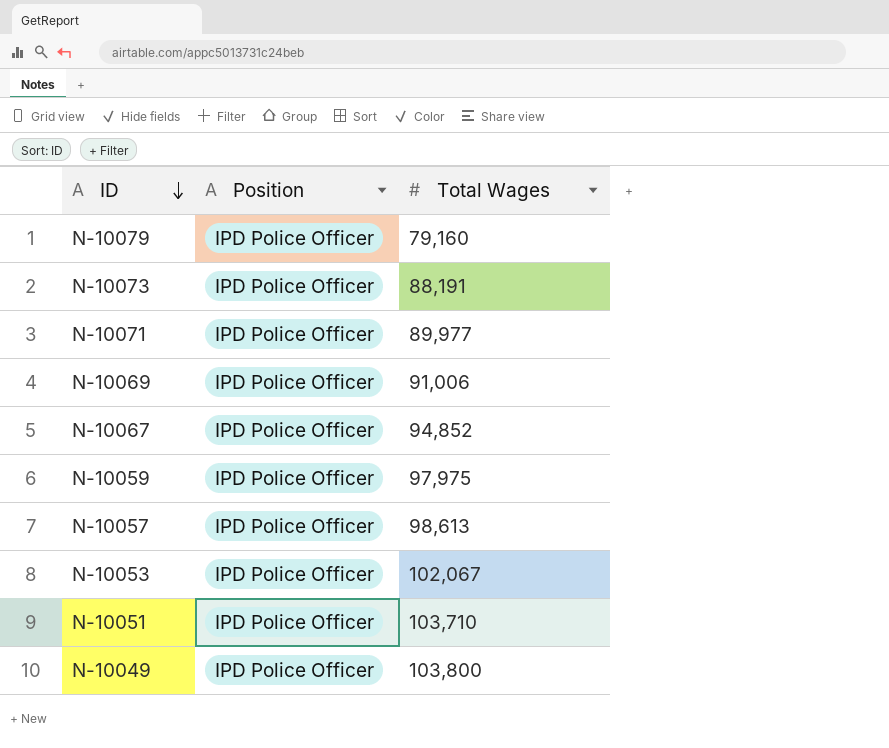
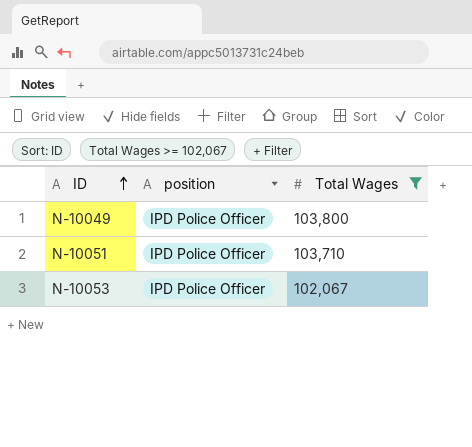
filter: none -> Total Wages >= 102,067
row order: ID descending -> ID ascending
column name: Position -> position

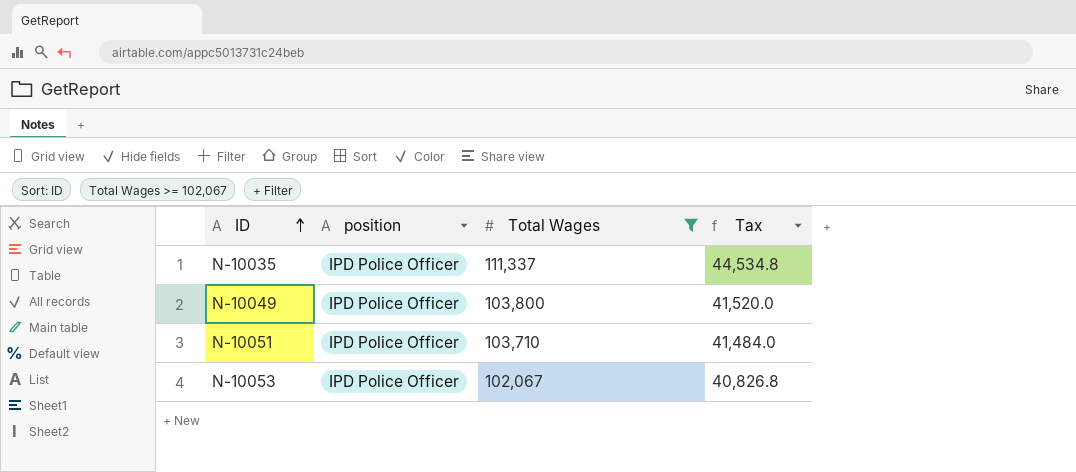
column Tax | formula: none -> [Total Wages] * 0.4
row N-10035: none -> IPD Police Officer | 111,337 | 44,534.8

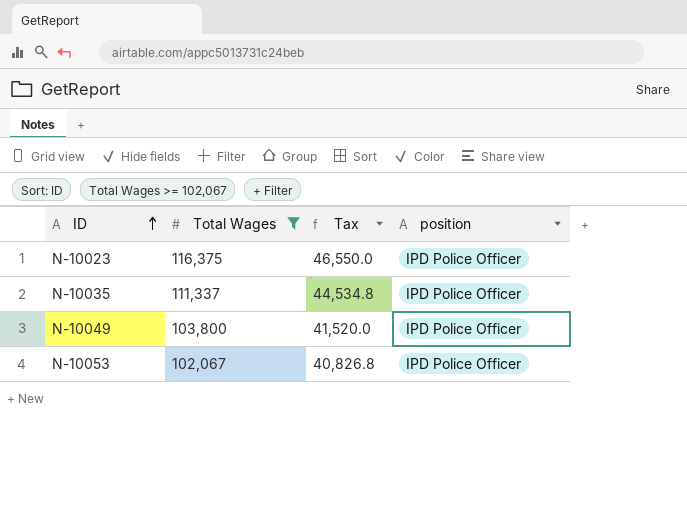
column position | position: 2 -> 4
row N-10051: IPD Police Officer | 103,710 | 41,484.0 -> none
row N-10023: none -> 116,375 | 46,550.0 | IPD Police Officer

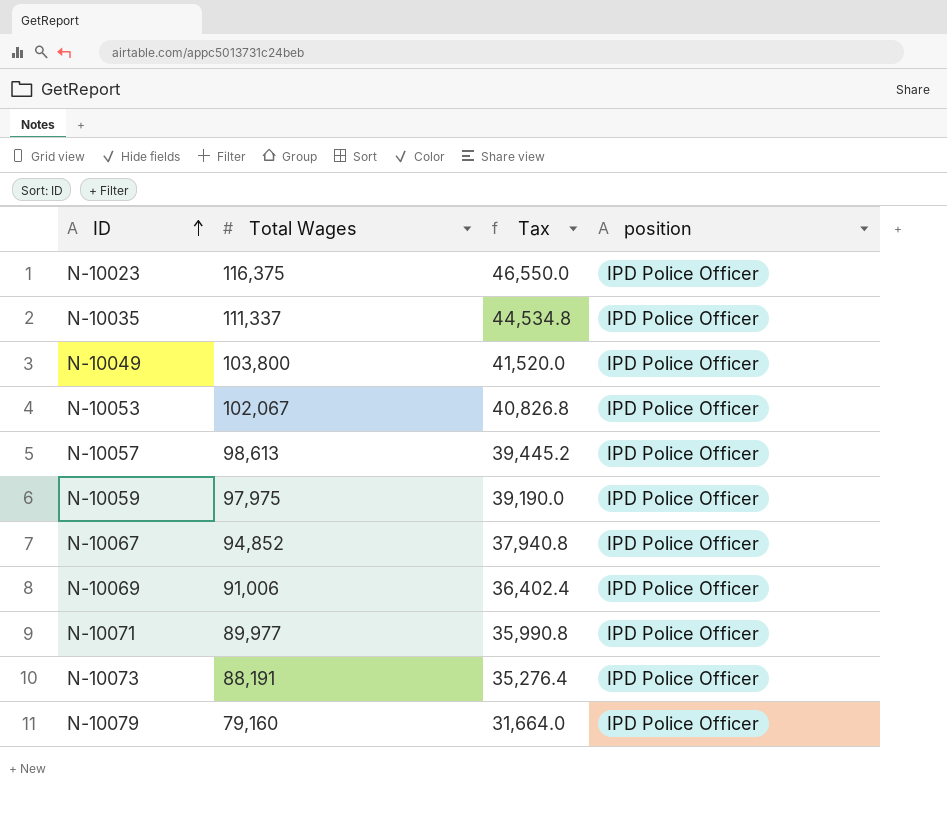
filter: Total Wages >= 102,067 -> none

